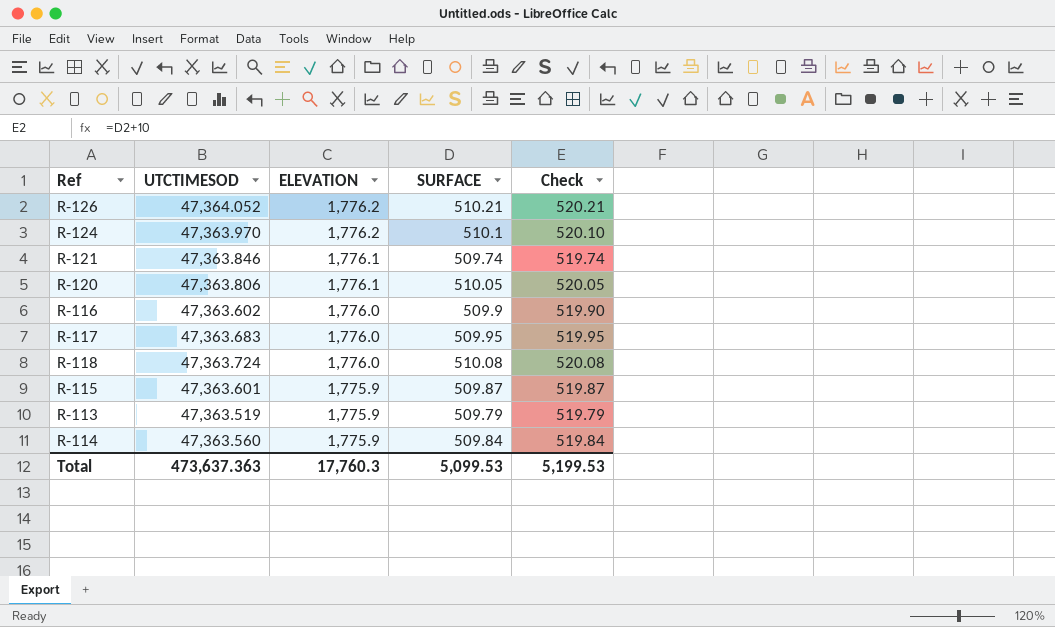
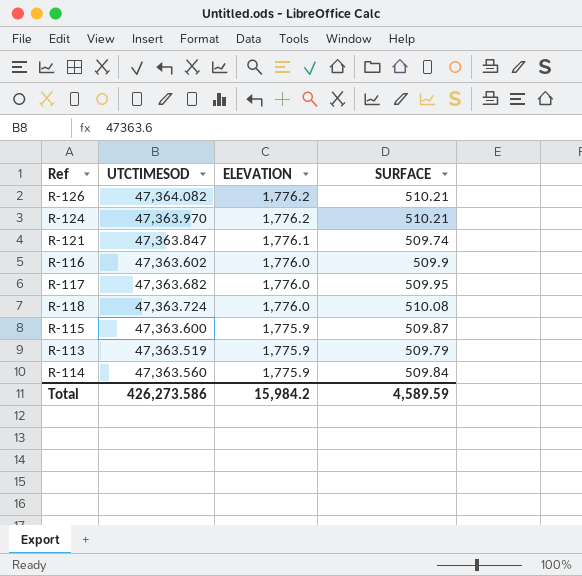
column Check | formula: [SURFACE] + 10 -> none
row R-120: 47,363.806 | 1,776.1 | 510.05 | 520.05 -> none
R-126 | UTCTIMESOD: 47,364.052 -> 47,364.082
R-124 | SURFACE: 510.1 -> 510.21
R-121 | UTCTIMESOD: 47,363.846 -> 47,363.847
R-117 | UTCTIMESOD: 47,363.683 -> 47,363.682
R-115 | UTCTIMESOD: 47,363.601 -> 47,363.600
Total | UTCTIMESOD: 473,637.363 -> 426,273.586
Total | ELEVATION: 17,760.3 -> 15,984.2
Total | SURFACE: 5,099.53 -> 4,589.59

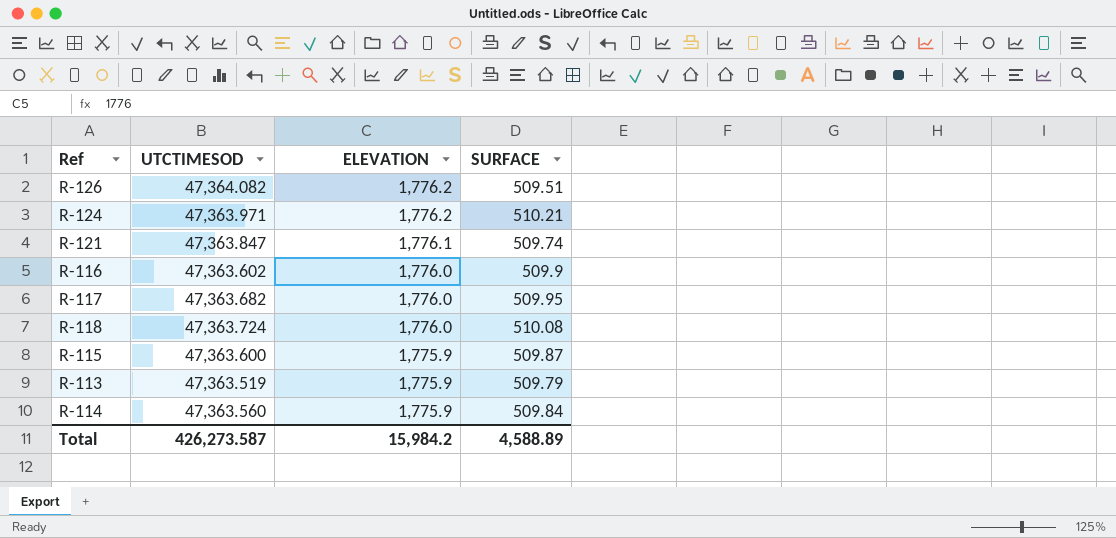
R-126 | SURFACE: 510.21 -> 509.51
R-124 | UTCTIMESOD: 47,363.970 -> 47,363.971
Total | UTCTIMESOD: 426,273.586 -> 426,273.587
Total | SURFACE: 4,589.59 -> 4,588.89

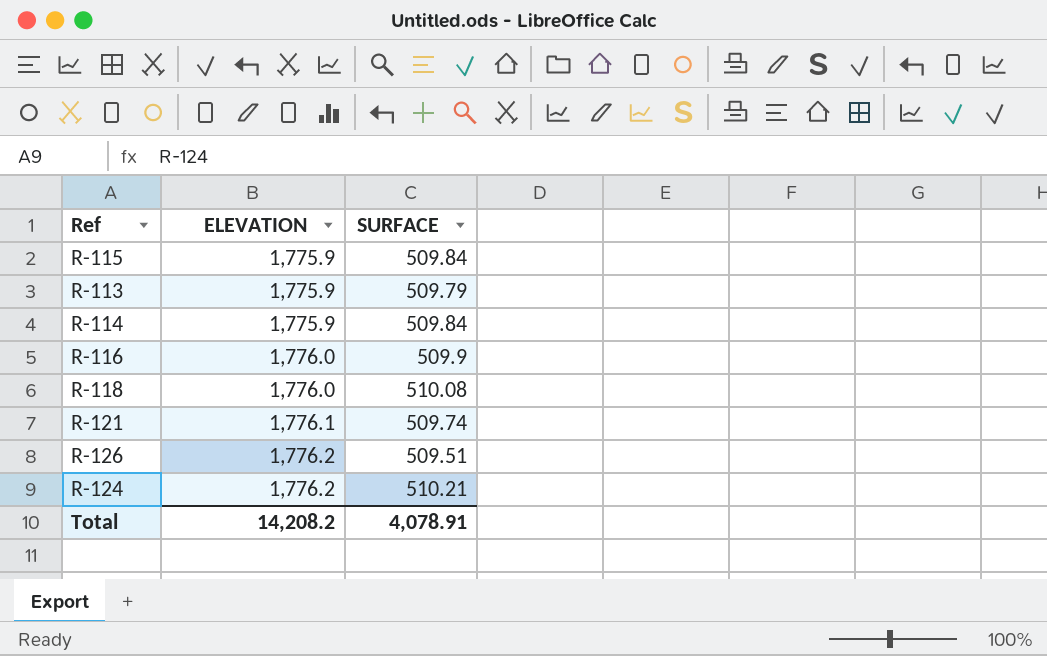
row order: ELEVATION descending -> ELEVATION ascending
column UTCTIMESOD | position: 2 -> none
row R-117: 47,363.682 | 1,776.0 | 509.95 -> none
R-115 | SURFACE: 509.87 -> 509.84
Total | ELEVATION: 15,984.2 -> 14,208.2
Total | SURFACE: 4,588.89 -> 4,078.91

